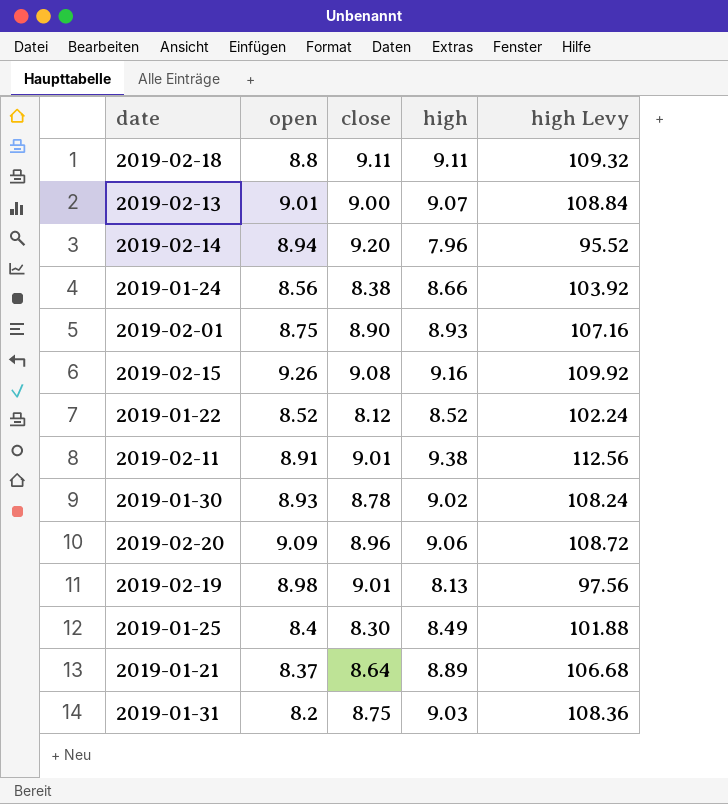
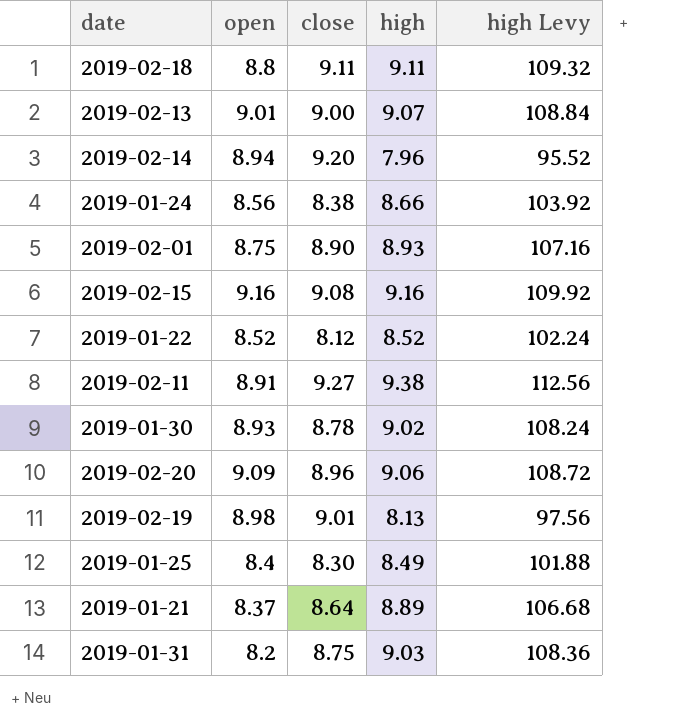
2019-02-15 | open: 9.26 -> 9.16
2019-02-11 | close: 9.01 -> 9.27

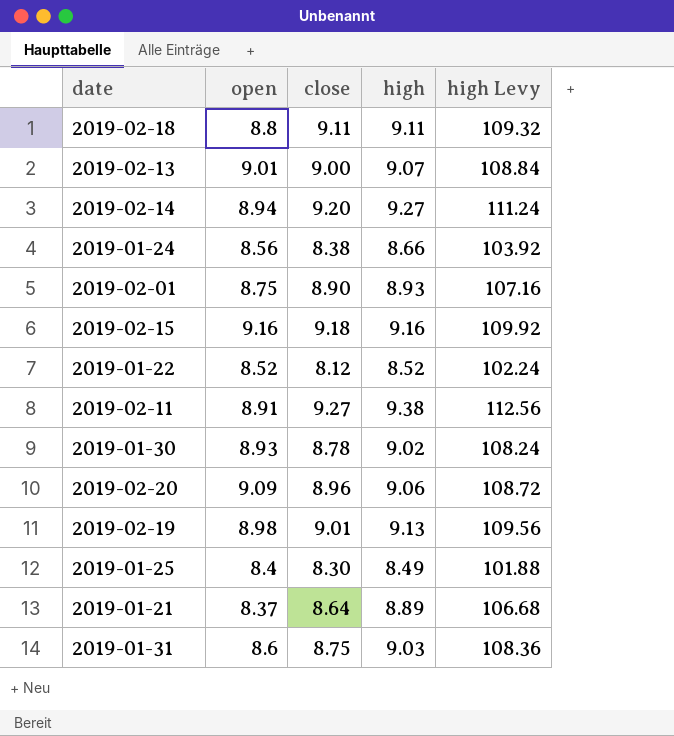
2019-02-14 | high: 7.96 -> 9.27
2019-02-14 | high Levy: 95.52 -> 111.24
2019-02-15 | close: 9.08 -> 9.18
2019-02-19 | high: 8.13 -> 9.13
2019-02-19 | high Levy: 97.56 -> 109.56
2019-01-31 | open: 8.2 -> 8.6

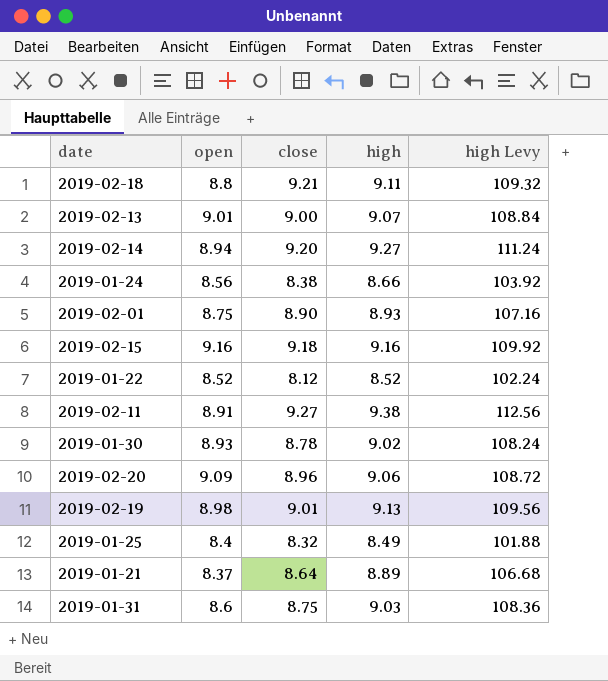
2019-02-18 | close: 9.11 -> 9.21
2019-01-25 | close: 8.30 -> 8.32

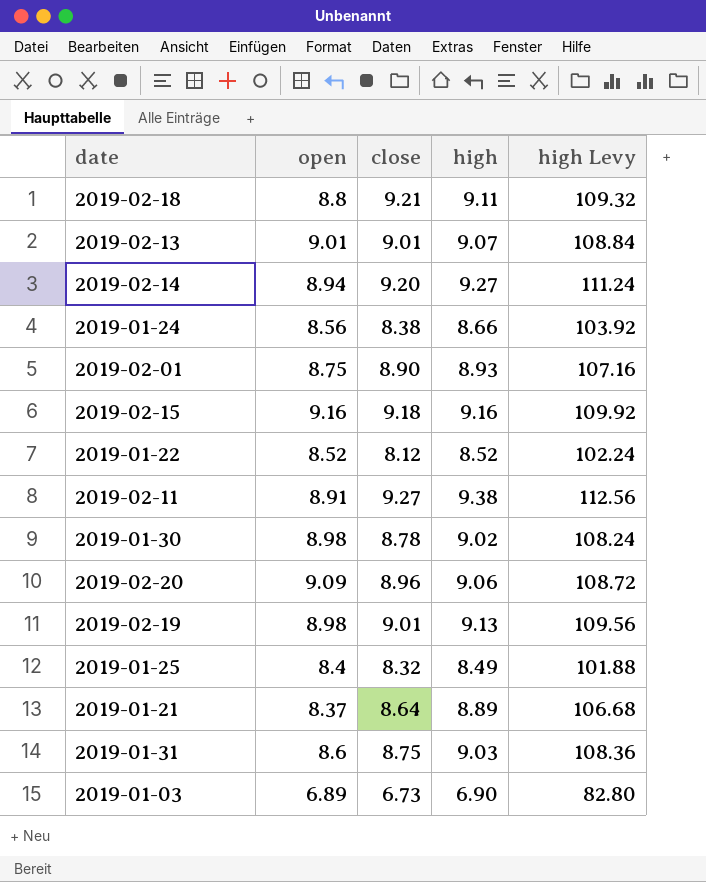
2019-02-13 | close: 9.00 -> 9.01
2019-01-30 | open: 8.93 -> 8.98
row 2019-01-03: none -> 6.89 | 6.73 | 6.90 | 82.80

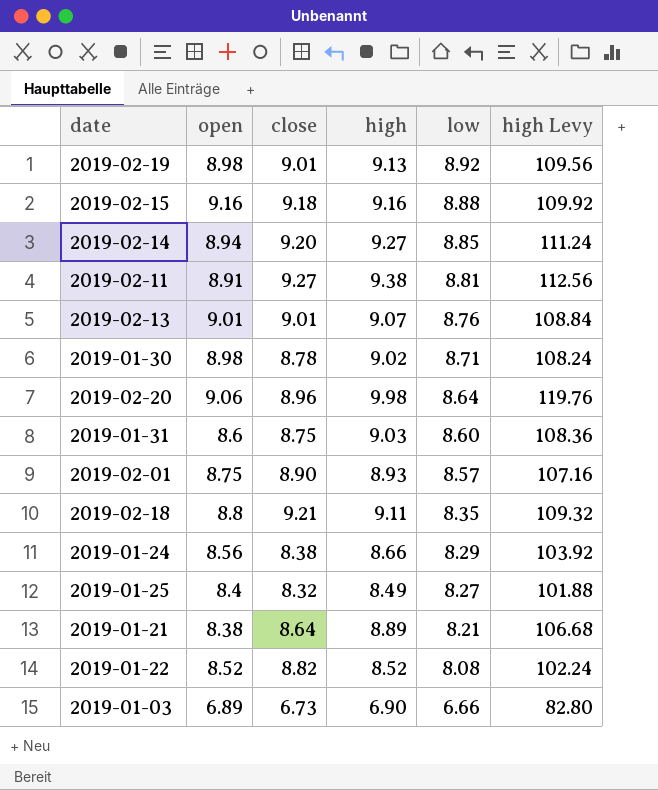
row order: none -> low descending
column low | position: none -> 5
2019-02-20 | open: 9.09 -> 9.06
2019-02-20 | high: 9.06 -> 9.98
2019-02-20 | high Levy: 108.72 -> 119.76
2019-01-21 | open: 8.37 -> 8.38
2019-01-22 | close: 8.12 -> 8.82

